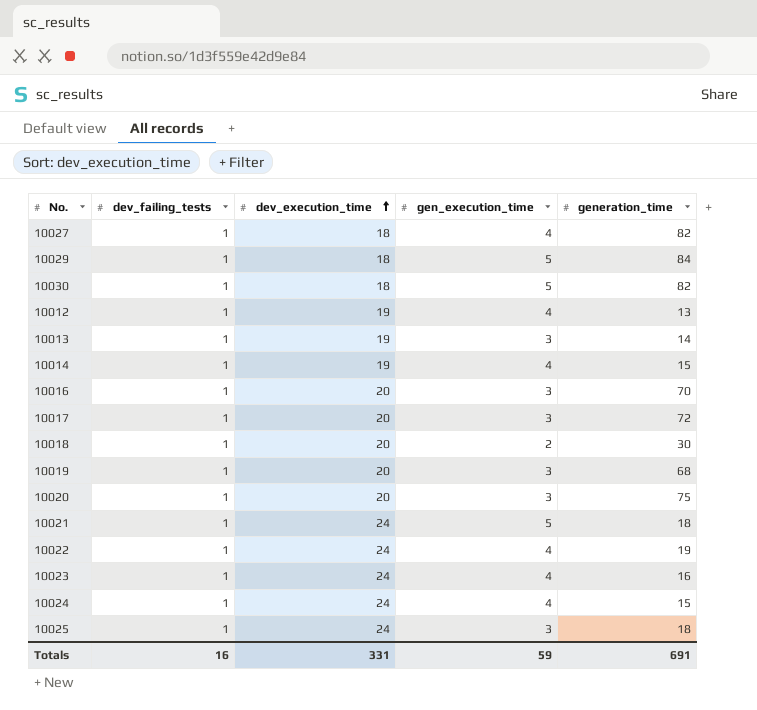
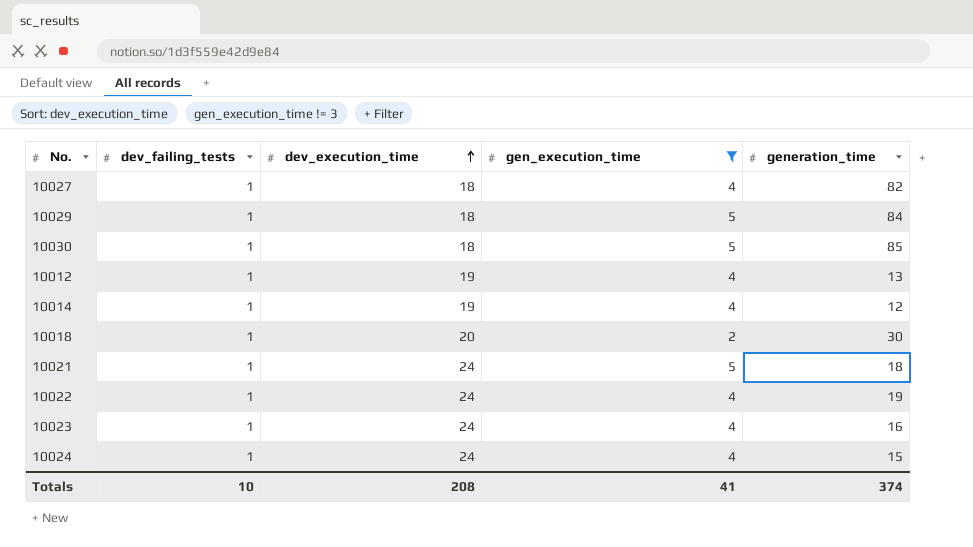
filter: none -> gen_execution_time != 3
10030 | generation_time: 82 -> 85
10014 | generation_time: 15 -> 12
Totals | dev_failing_tests: 16 -> 10
Totals | dev_execution_time: 331 -> 208
Totals | gen_execution_time: 59 -> 41
Totals | generation_time: 691 -> 374

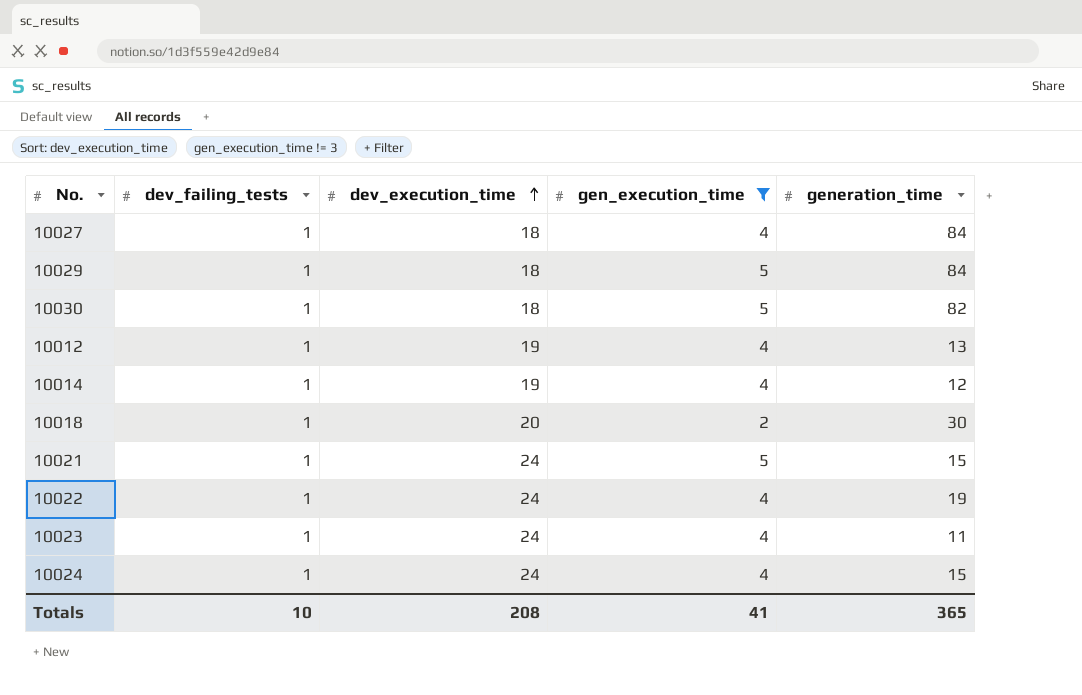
10027 | generation_time: 82 -> 84
10030 | generation_time: 85 -> 82
10021 | generation_time: 18 -> 15
10023 | generation_time: 16 -> 11
Totals | generation_time: 374 -> 365

